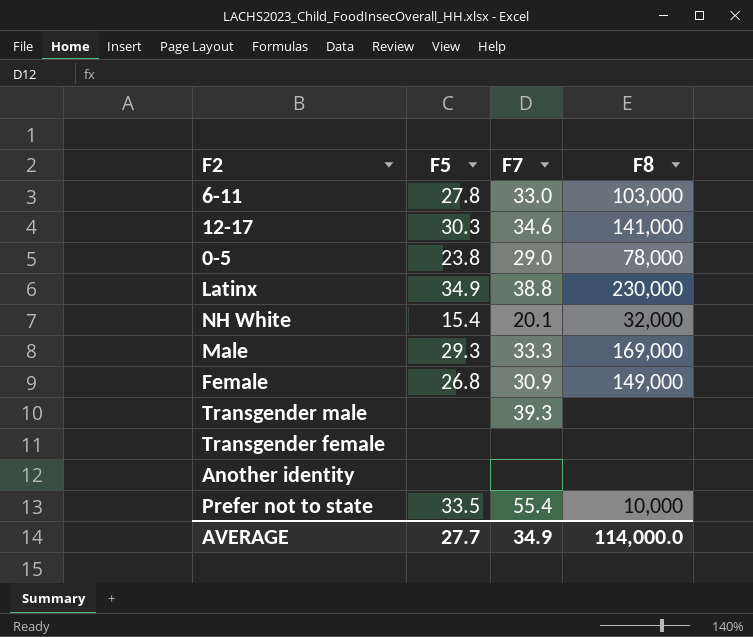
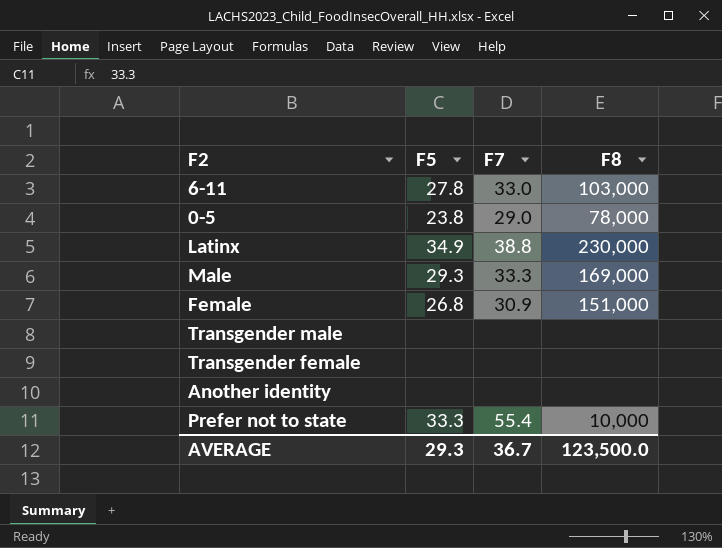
row 12-17: 30.3 | 34.6 | 141,000 -> none
row NH White: 15.4 | 20.1 | 32,000 -> none
Female | F8: 149,000 -> 151,000
Transgender male | F7: 39.3 -> none
Prefer not to state | F5: 33.5 -> 33.3
AVERAGE | F5: 27.7 -> 29.3
AVERAGE | F7: 34.9 -> 36.7
AVERAGE | F8: 114,000.0 -> 123,500.0

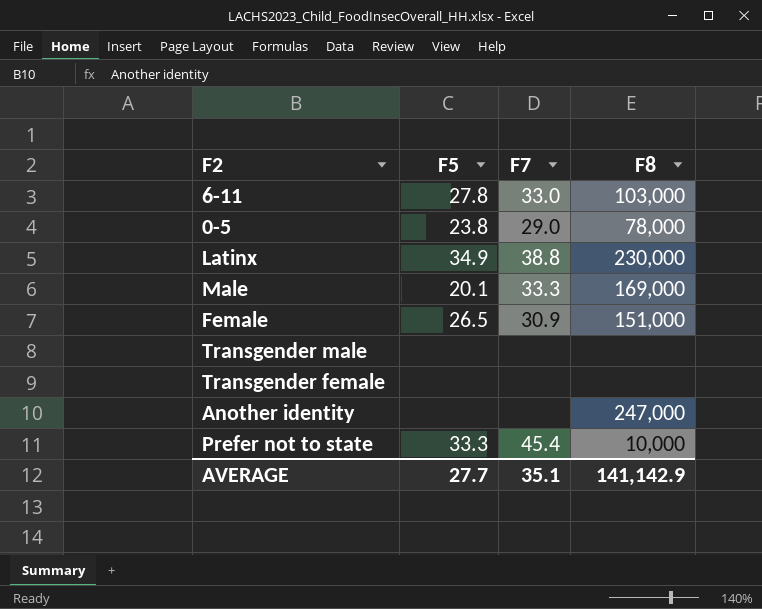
Male | F5: 29.3 -> 20.1
Female | F5: 26.8 -> 26.5
Another identity | F8: none -> 247,000
Prefer not to state | F7: 55.4 -> 45.4
AVERAGE | F5: 29.3 -> 27.7
AVERAGE | F7: 36.7 -> 35.1
AVERAGE | F8: 123,500.0 -> 141,142.9

